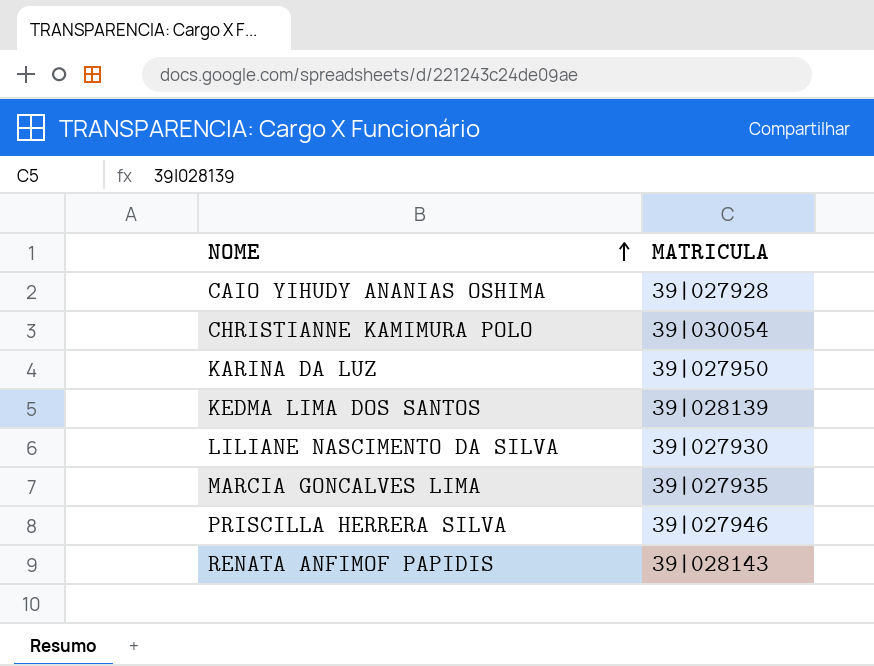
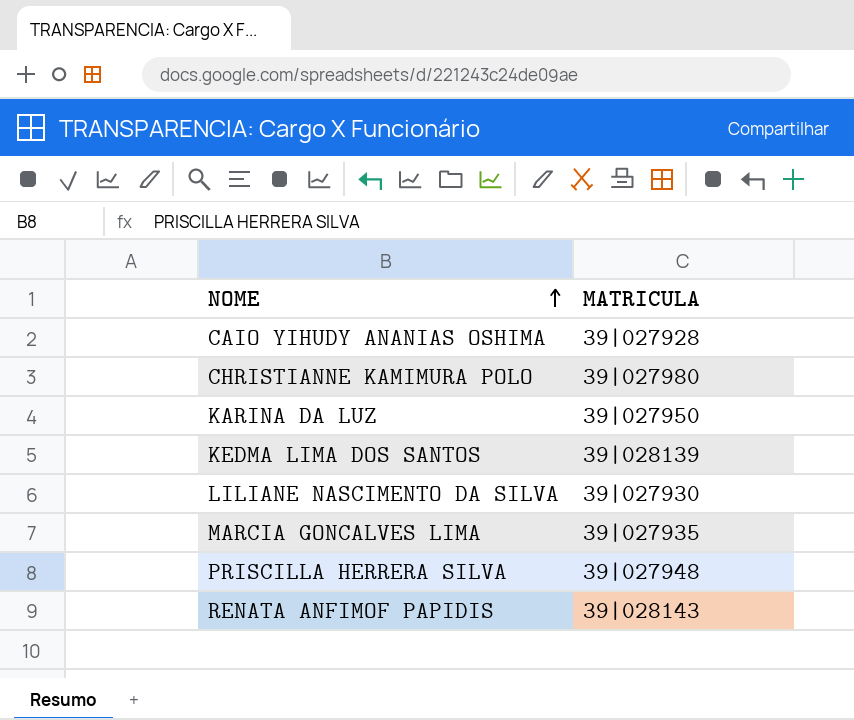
CHRISTIANNE KAMIMURA POLO | MATRICULA: 39|030054 -> 39|027980
PRISCILLA HERRERA SILVA | MATRICULA: 39|027946 -> 39|027948

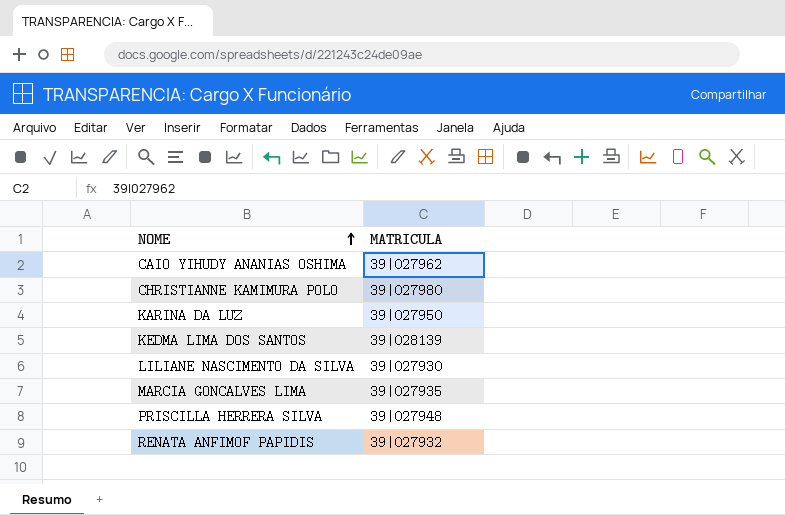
CAIO YIHUDY ANANIAS OSHIMA | MATRICULA: 39|027928 -> 39|027962
RENATA ANFIMOF PAPIDIS | MATRICULA: 39|028143 -> 39|027932

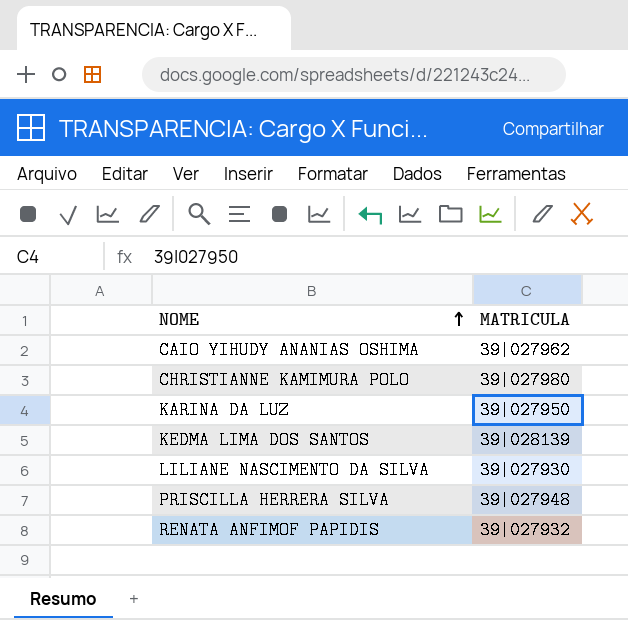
row MARCIA GONCALVES LIMA: 39|027935 -> none

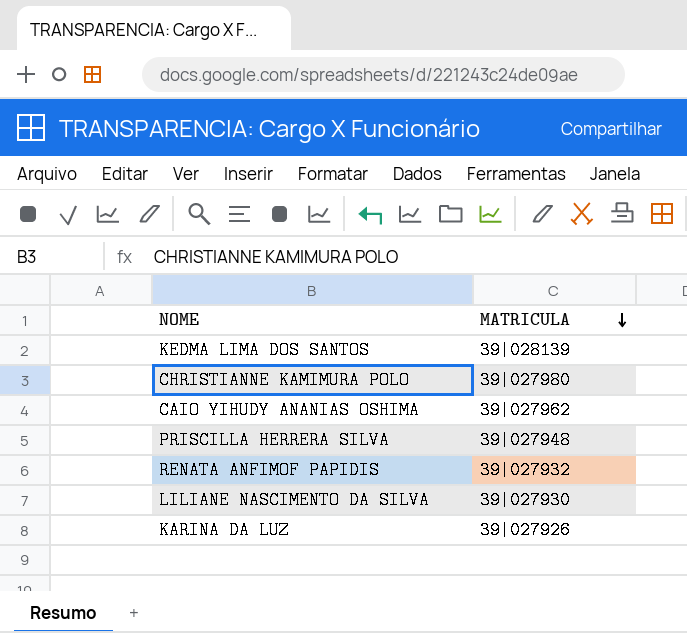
row order: NOME ascending -> MATRICULA descending
KARINA DA LUZ | MATRICULA: 39|027950 -> 39|027926

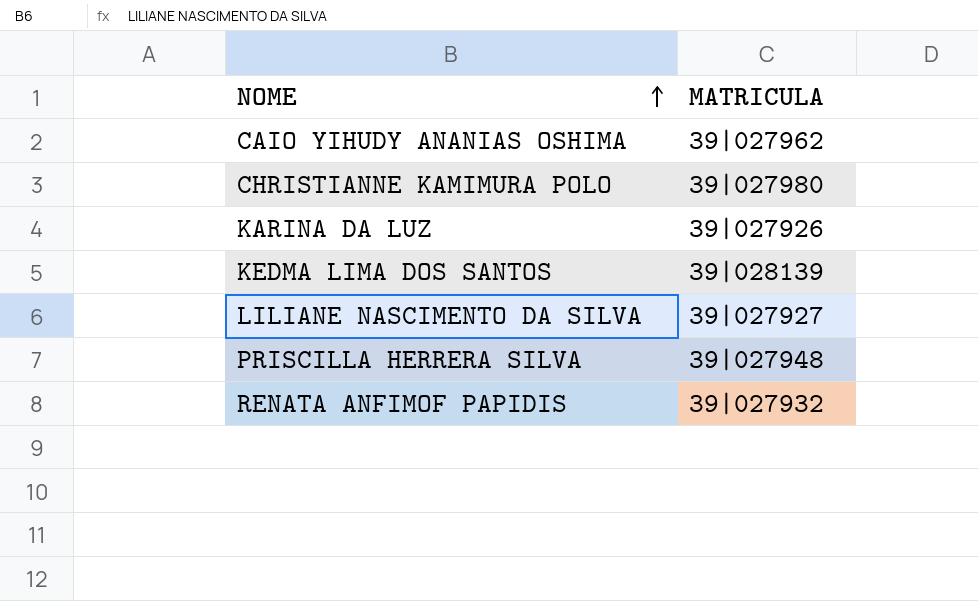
row order: MATRICULA descending -> NOME ascending
LILIANE NASCIMENTO DA SILVA | MATRICULA: 39|027930 -> 39|027927

